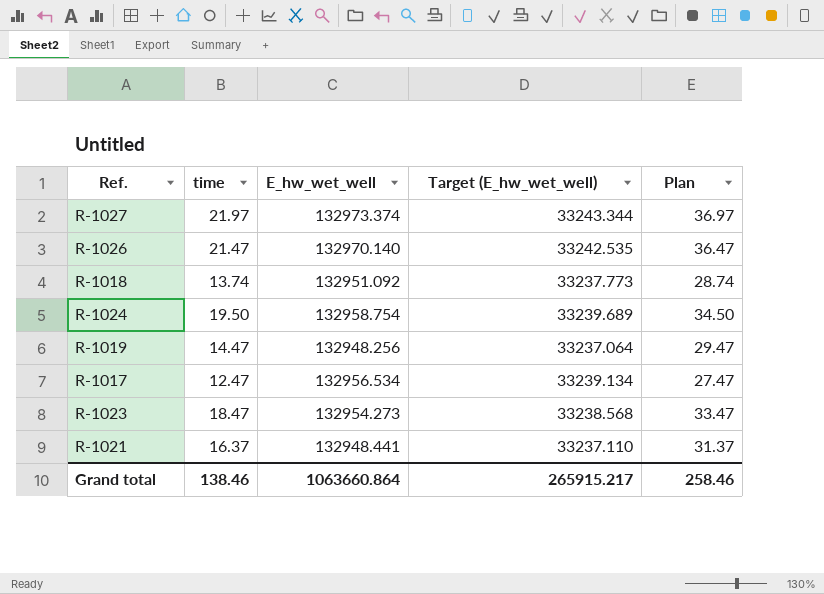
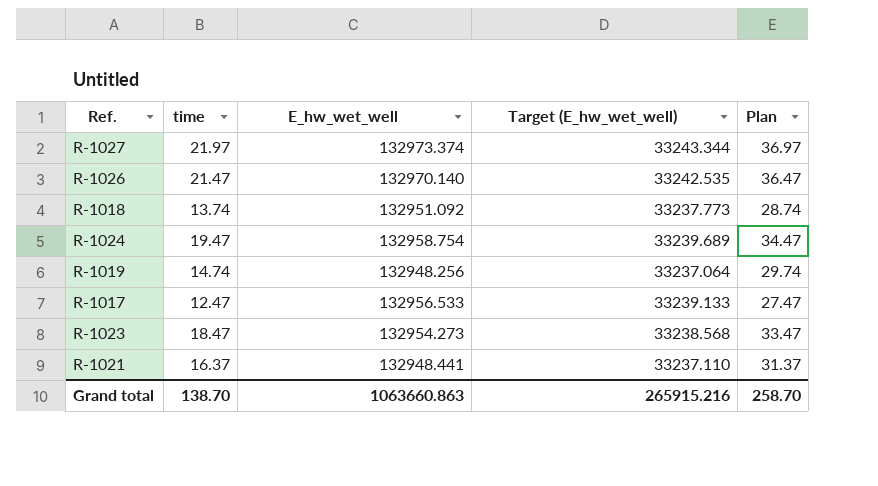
R-1024 | time: 19.50 -> 19.47
R-1024 | Plan: 34.50 -> 34.47
R-1019 | time: 14.47 -> 14.74
R-1019 | Plan: 29.47 -> 29.74
R-1017 | E_hw_wet_well: 132956.534 -> 132956.533
R-1017 | Target (E_hw_wet_well): 33239.134 -> 33239.133
Grand total | time: 138.46 -> 138.70
Grand total | E_hw_wet_well: 1063660.864 -> 1063660.863
Grand total | Target (E_hw_wet_well): 265915.217 -> 265915.216
Grand total | Plan: 258.46 -> 258.70

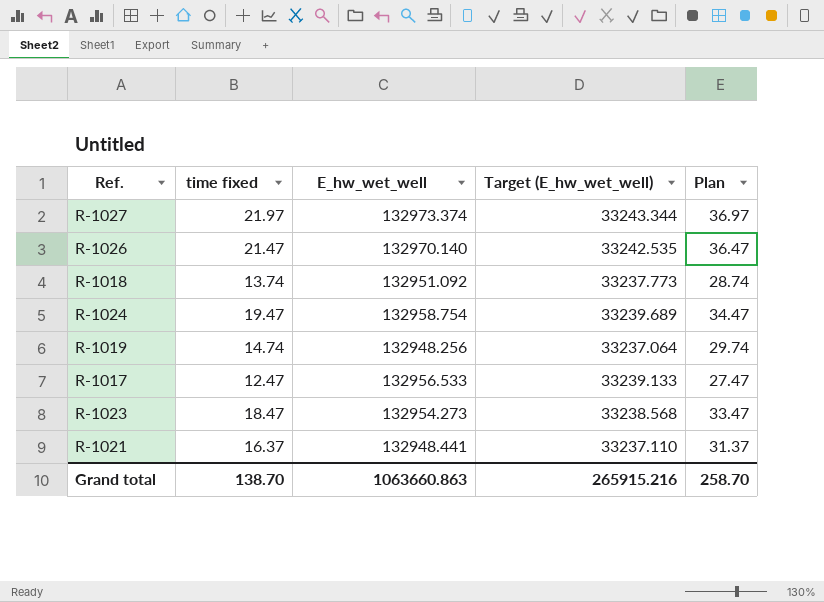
column name: time -> time fixed

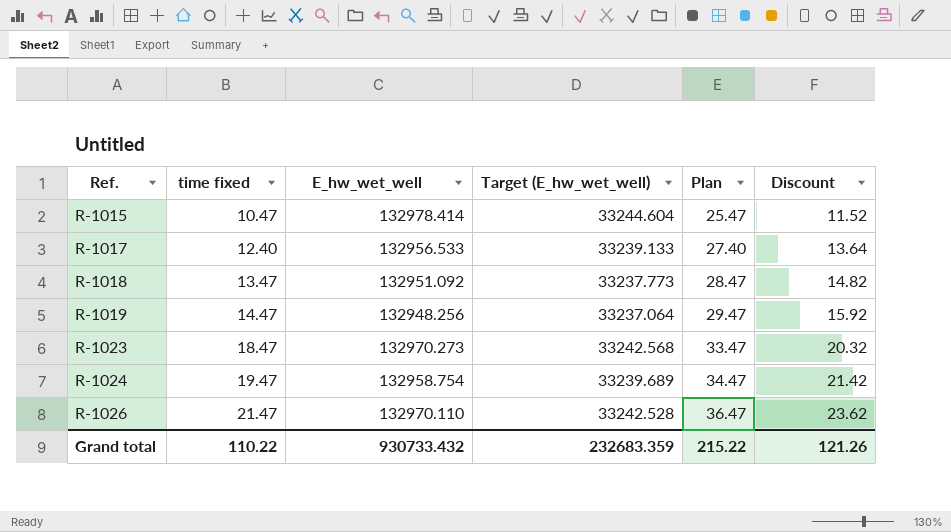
row order: none -> Ref. ascending
column Discount | formula: none -> [time fixed] * 1.1
row R-1027: 21.97 | 132973.374 | 33243.344 | 36.97 -> none
row R-1021: 16.37 | 132948.441 | 33237.110 | 31.37 -> none
row R-1015: none -> 10.47 | 132978.414 | 33244.604 | 25.47 | 11.52
R-1017 | time fixed: 12.47 -> 12.40
R-1017 | Plan: 27.47 -> 27.40
R-1018 | time fixed: 13.74 -> 13.47
R-1018 | Plan: 28.74 -> 28.47
R-1019 | time fixed: 14.74 -> 14.47
R-1019 | Plan: 29.74 -> 29.47
R-1023 | E_hw_wet_well: 132954.273 -> 132970.273
R-1023 | Target (E_hw_wet_well): 33238.568 -> 33242.568
R-1026 | E_hw_wet_well: 132970.140 -> 132970.110
R-1026 | Target (E_hw_wet_well): 33242.535 -> 33242.528
Grand total | time fixed: 138.70 -> 110.22
Grand total | E_hw_wet_well: 1063660.863 -> 930733.432
Grand total | Target (E_hw_wet_well): 265915.216 -> 232683.359
Grand total | Plan: 258.70 -> 215.22

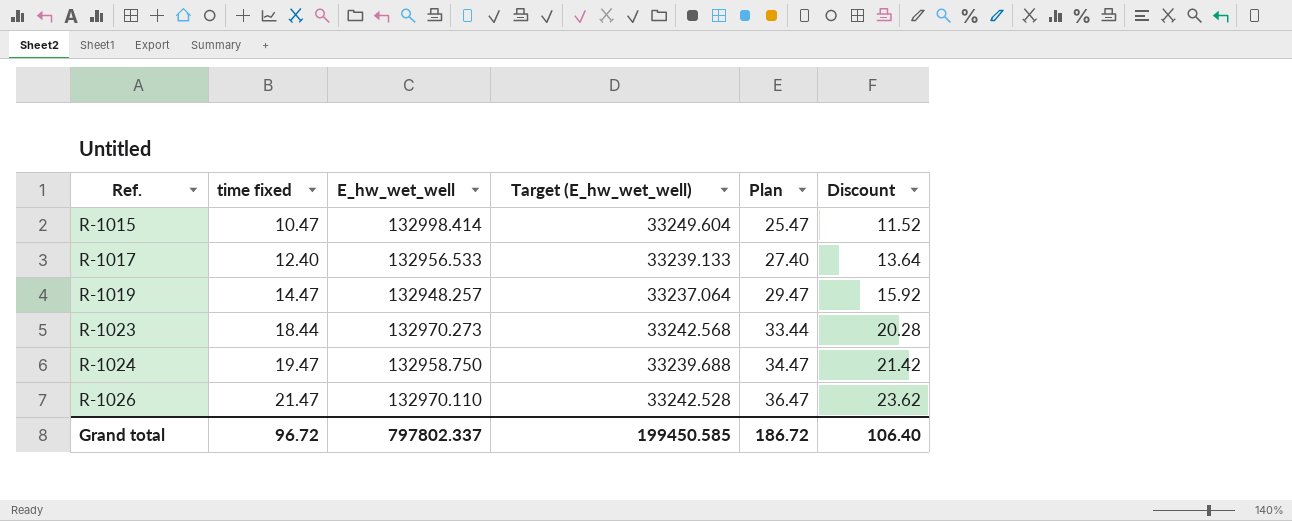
row R-1018: 13.47 | 132951.092 | 33237.773 | 28.47 | 14.82 -> none
R-1015 | E_hw_wet_well: 132978.414 -> 132998.414
R-1015 | Target (E_hw_wet_well): 33244.604 -> 33249.604
R-1019 | E_hw_wet_well: 132948.256 -> 132948.257
R-1023 | time fixed: 18.47 -> 18.44
R-1023 | Plan: 33.47 -> 33.44
R-1023 | Discount: 20.32 -> 20.28
R-1024 | E_hw_wet_well: 132958.754 -> 132958.750
R-1024 | Target (E_hw_wet_well): 33239.689 -> 33239.688
Grand total | time fixed: 110.22 -> 96.72
Grand total | E_hw_wet_well: 930733.432 -> 797802.337
Grand total | Target (E_hw_wet_well): 232683.359 -> 199450.585
Grand total | Plan: 215.22 -> 186.72
Grand total | Discount: 121.26 -> 106.40

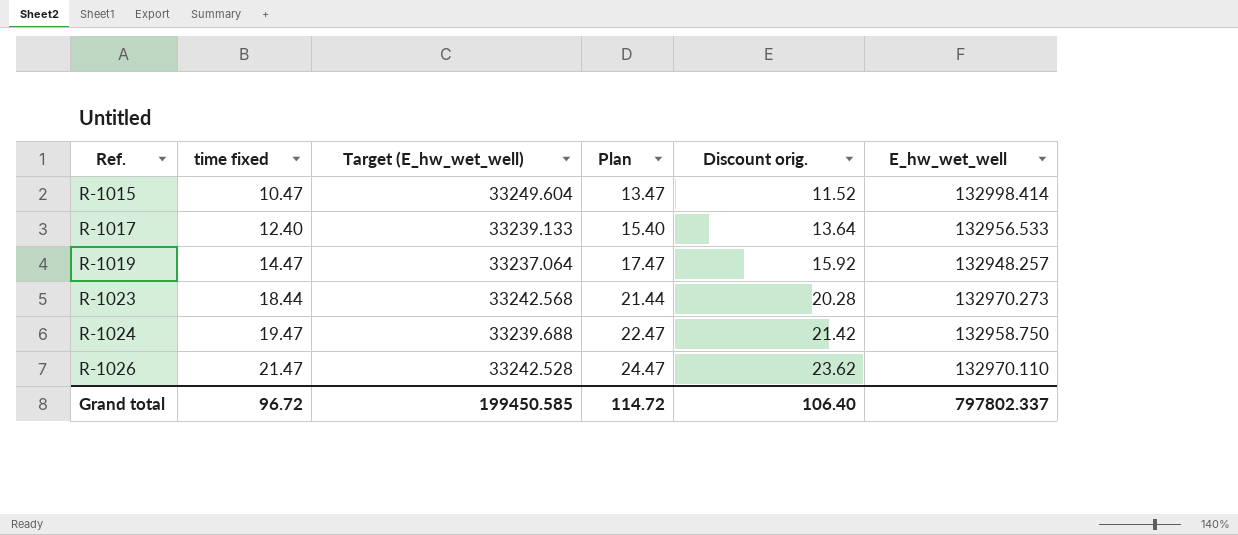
column Plan | formula: [time fixed] + 15 -> [time fixed] + 3
column name: Discount -> Discount orig.
column E_hw_wet_well | position: 3 -> 6
Grand total | Plan: 186.72 -> 114.72

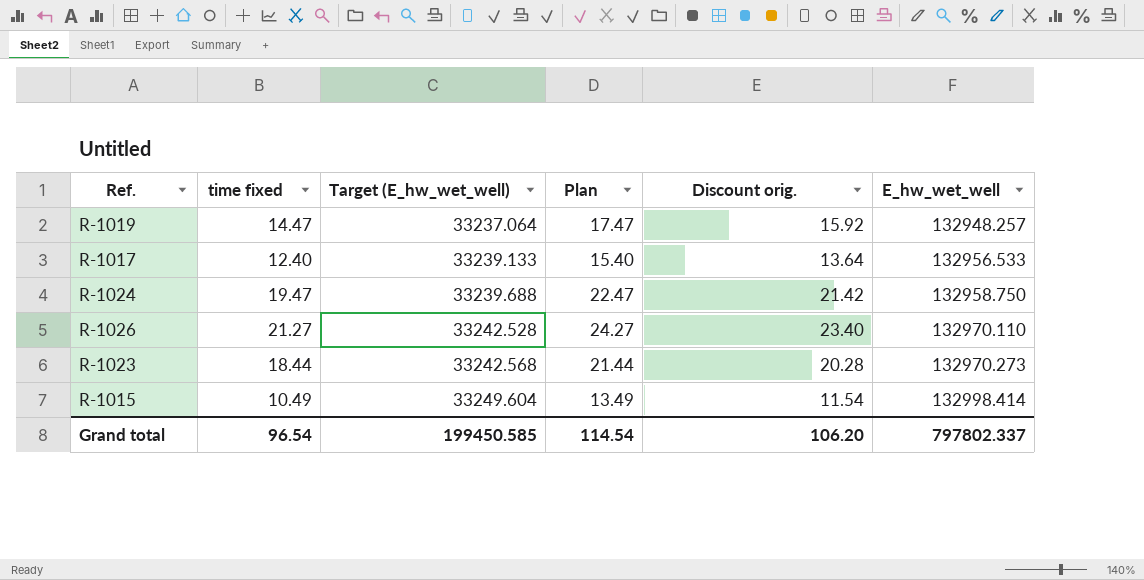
row order: Ref. ascending -> Target (E_hw_wet_well) ascending
R-1026 | time fixed: 21.47 -> 21.27
R-1026 | Plan: 24.47 -> 24.27
R-1026 | Discount orig.: 23.62 -> 23.40
R-1015 | time fixed: 10.47 -> 10.49
R-1015 | Plan: 13.47 -> 13.49
R-1015 | Discount orig.: 11.52 -> 11.54
Grand total | time fixed: 96.72 -> 96.54
Grand total | Plan: 114.72 -> 114.54
Grand total | Discount orig.: 106.40 -> 106.20

